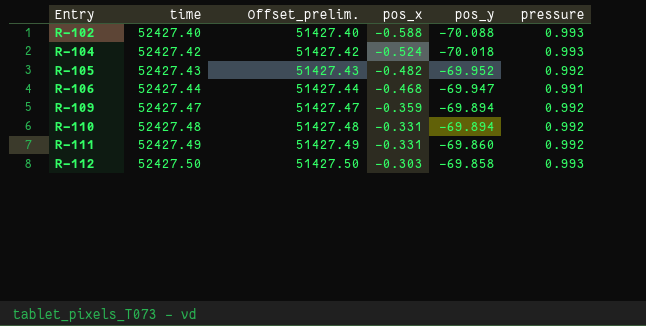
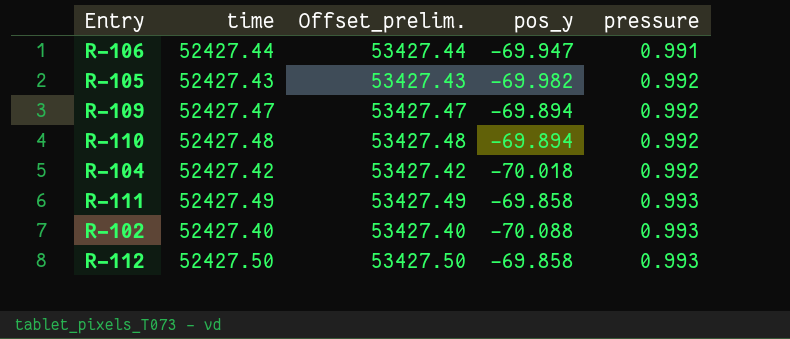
row order: Entry ascending -> pressure ascending
column pos_x | position: 4 -> none
column Offset_prelim. | formula: [time] - 1000 -> [time] + 1000
R-105 | pos_y: -69.952 -> -69.982
R-104 | pressure: 0.993 -> 0.992
R-111 | pos_y: -69.860 -> -69.858
R-111 | pressure: 0.992 -> 0.993

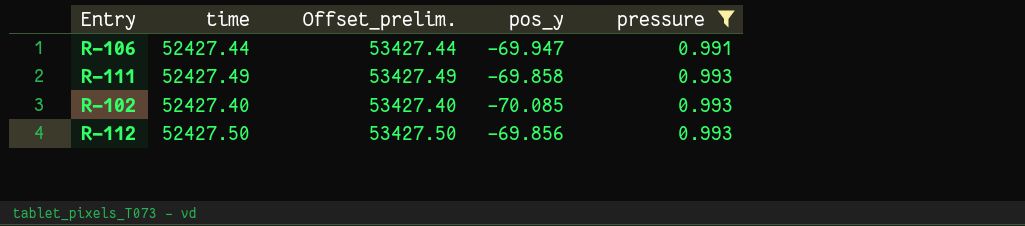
filter: none -> pressure != 0.992
R-102 | pos_y: -70.088 -> -70.085
R-112 | pos_y: -69.858 -> -69.856

